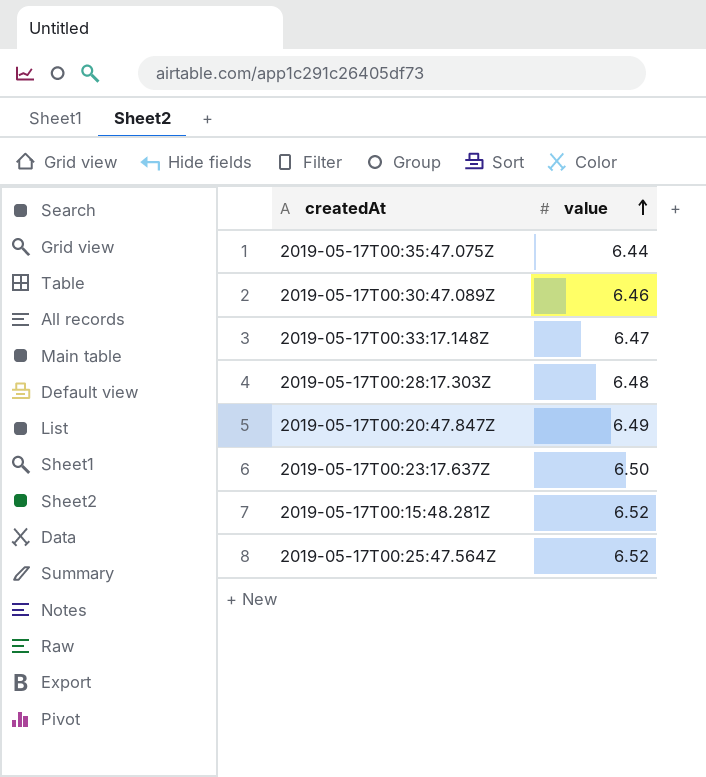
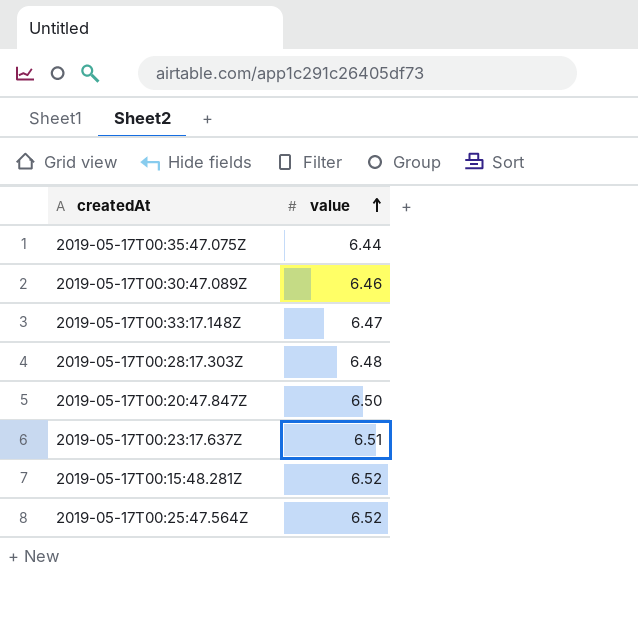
2019-05-17T00:20:47.847Z | value: 6.49 -> 6.50
2019-05-17T00:23:17.637Z | value: 6.50 -> 6.51

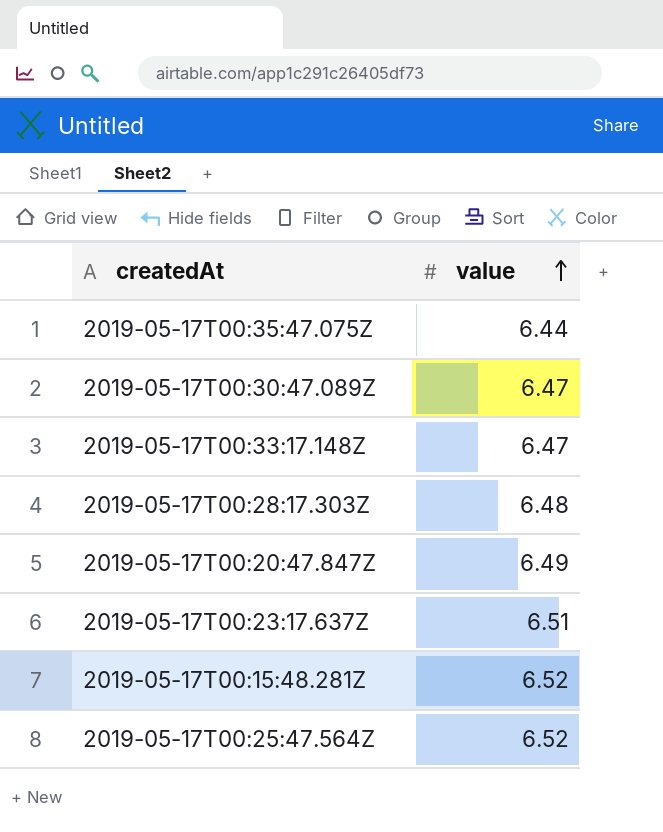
2019-05-17T00:30:47.089Z | value: 6.46 -> 6.47
2019-05-17T00:20:47.847Z | value: 6.50 -> 6.49

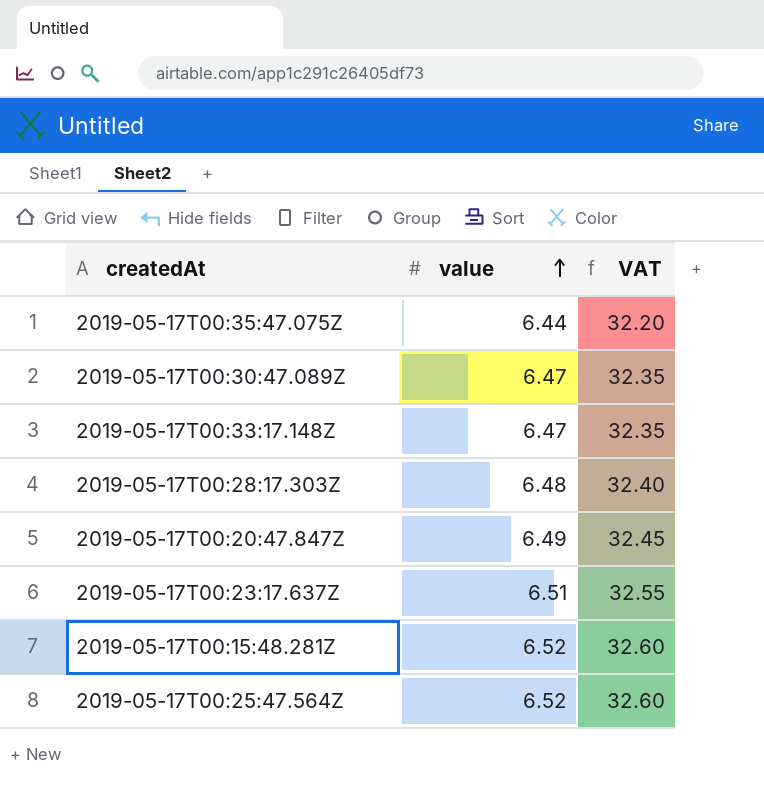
column VAT | formula: none -> [value] * 5

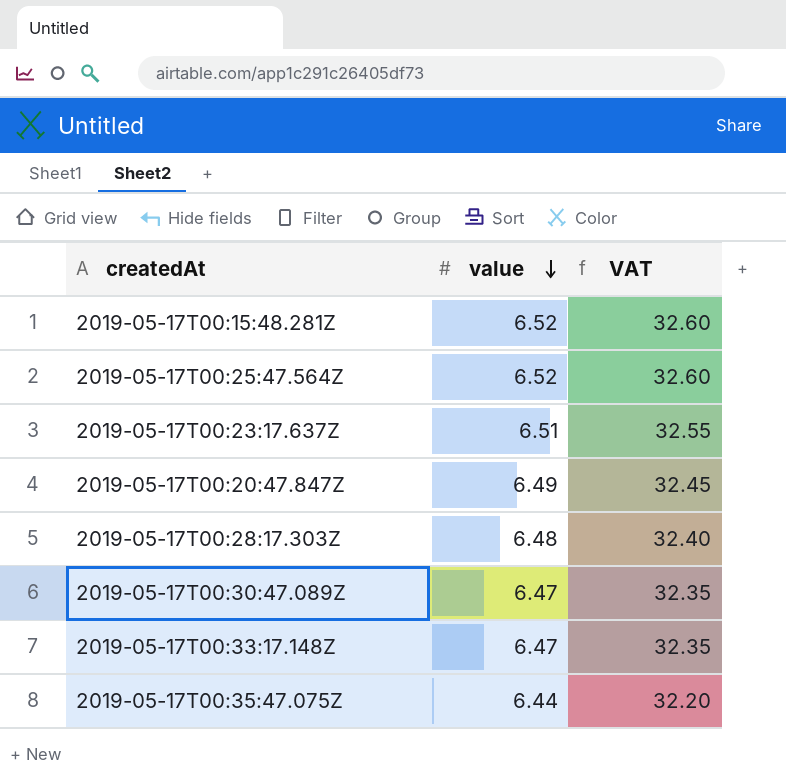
row order: value ascending -> value descending

